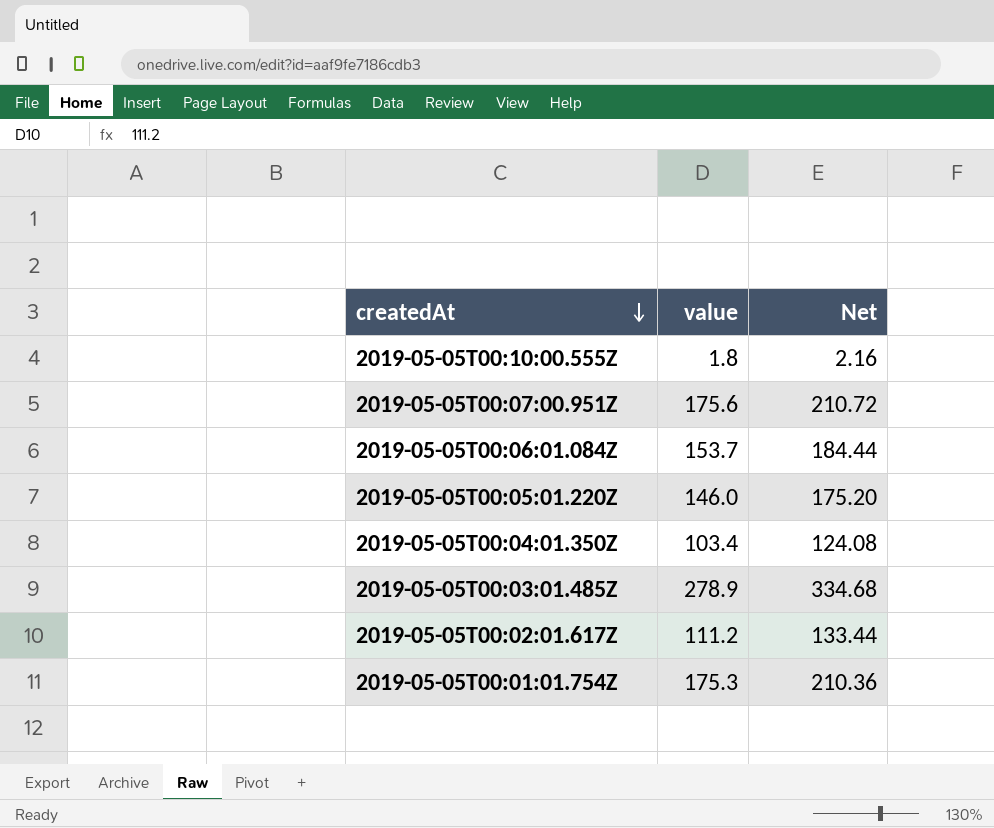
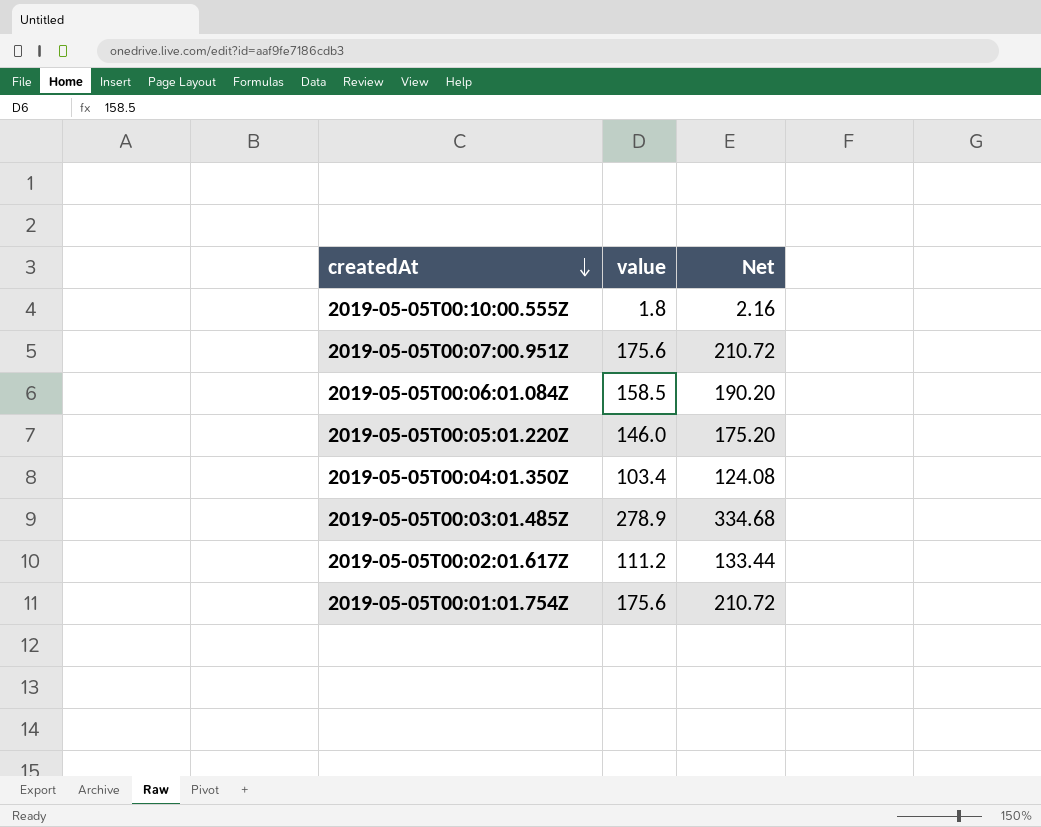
2019-05-05T00:06:01.084Z | value: 153.7 -> 158.5
2019-05-05T00:06:01.084Z | Net: 184.44 -> 190.20
2019-05-05T00:01:01.754Z | value: 175.3 -> 175.6
2019-05-05T00:01:01.754Z | Net: 210.36 -> 210.72

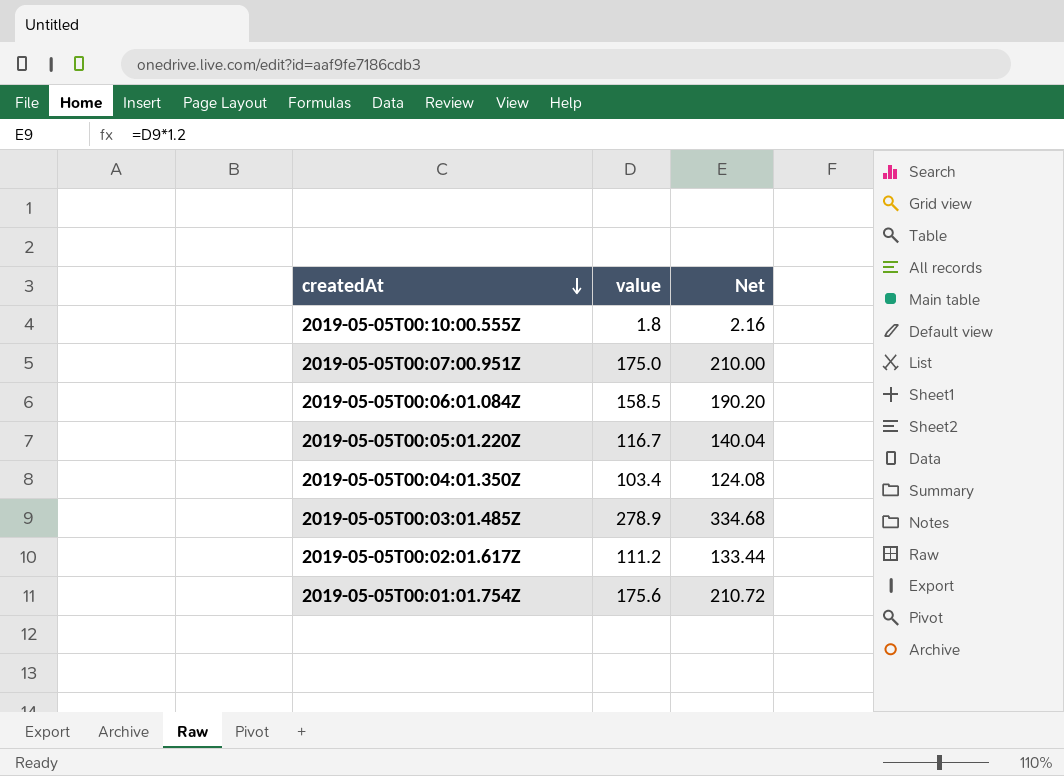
2019-05-05T00:07:00.951Z | value: 175.6 -> 175.0
2019-05-05T00:07:00.951Z | Net: 210.72 -> 210.00
2019-05-05T00:05:01.220Z | value: 146.0 -> 116.7
2019-05-05T00:05:01.220Z | Net: 175.20 -> 140.04

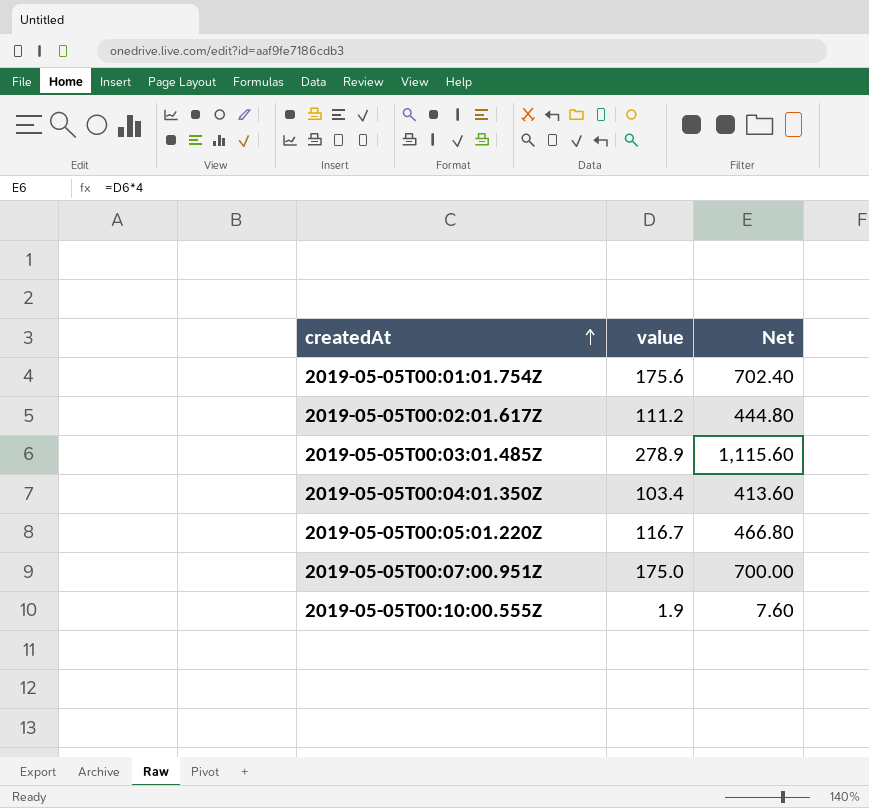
row order: createdAt descending -> createdAt ascending
column Net | formula: [value] * 1.2 -> [value] * 4
row 2019-05-05T00:06:01.084Z: 158.5 | 190.20 -> none
2019-05-05T00:10:00.555Z | value: 1.8 -> 1.9

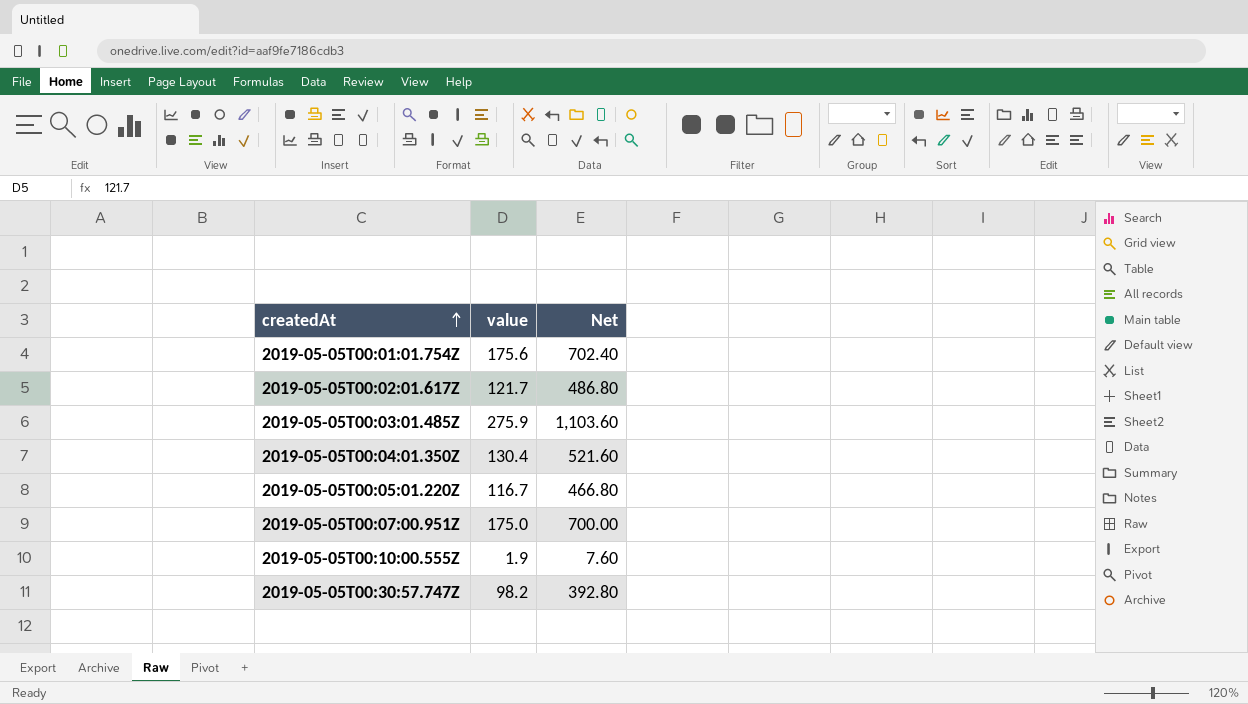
2019-05-05T00:02:01.617Z | value: 111.2 -> 121.7
2019-05-05T00:02:01.617Z | Net: 444.80 -> 486.80
2019-05-05T00:03:01.485Z | value: 278.9 -> 275.9
2019-05-05T00:03:01.485Z | Net: 1,115.60 -> 1,103.60
2019-05-05T00:04:01.350Z | value: 103.4 -> 130.4
2019-05-05T00:04:01.350Z | Net: 413.60 -> 521.60
row 2019-05-05T00:30:57.747Z: none -> 98.2 | 392.80

